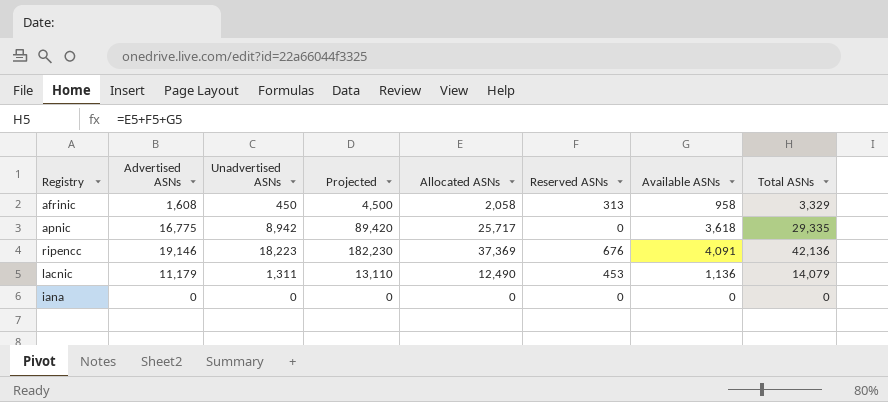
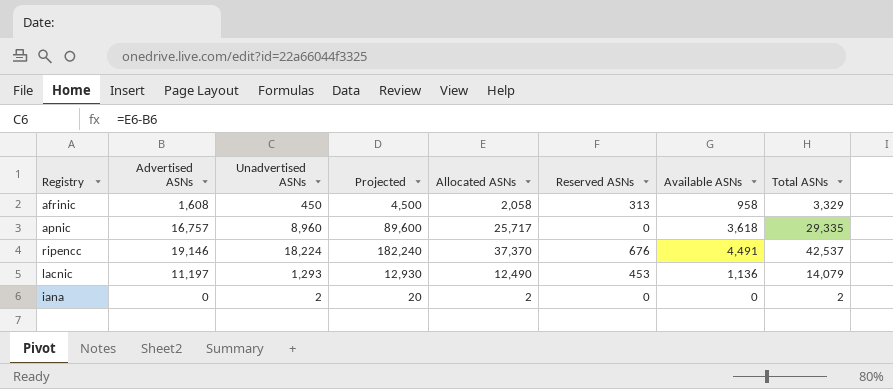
apnic | Advertised ASNs: 16,775 -> 16,757
apnic | Unadvertised ASNs: 8,942 -> 8,960
apnic | Projected: 89,420 -> 89,600
ripencc | Unadvertised ASNs: 18,223 -> 18,224
ripencc | Projected: 182,230 -> 182,240
ripencc | Allocated ASNs: 37,369 -> 37,370
ripencc | Available ASNs: 4,091 -> 4,491
ripencc | Total ASNs: 42,136 -> 42,537
lacnic | Advertised ASNs: 11,179 -> 11,197
lacnic | Unadvertised ASNs: 1,311 -> 1,293
lacnic | Projected: 13,110 -> 12,930
iana | Unadvertised ASNs: 0 -> 2
iana | Projected: 0 -> 20
iana | Allocated ASNs: 0 -> 2
iana | Total ASNs: 0 -> 2

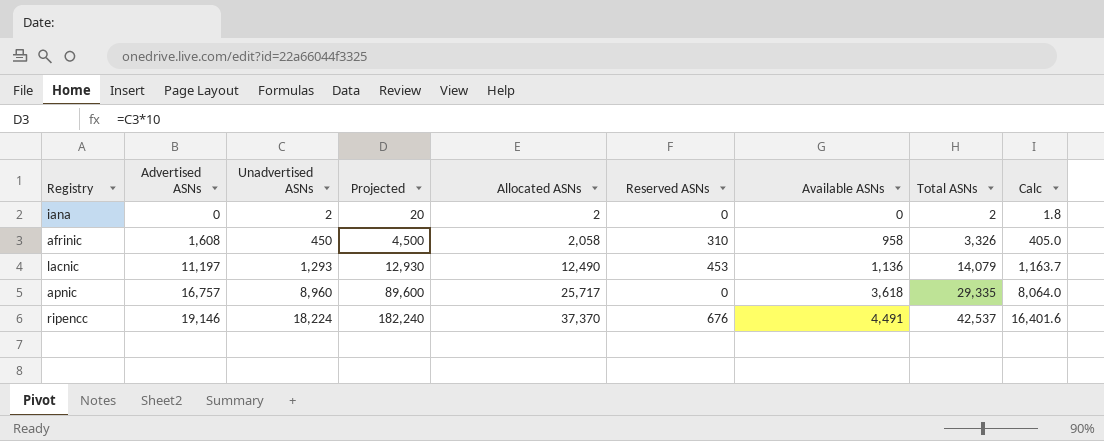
row order: none -> Advertised ASNs ascending
column Calc | formula: none -> [Unadvertised ASNs] * 0.9
afrinic | Reserved ASNs: 313 -> 310
afrinic | Total ASNs: 3,329 -> 3,326

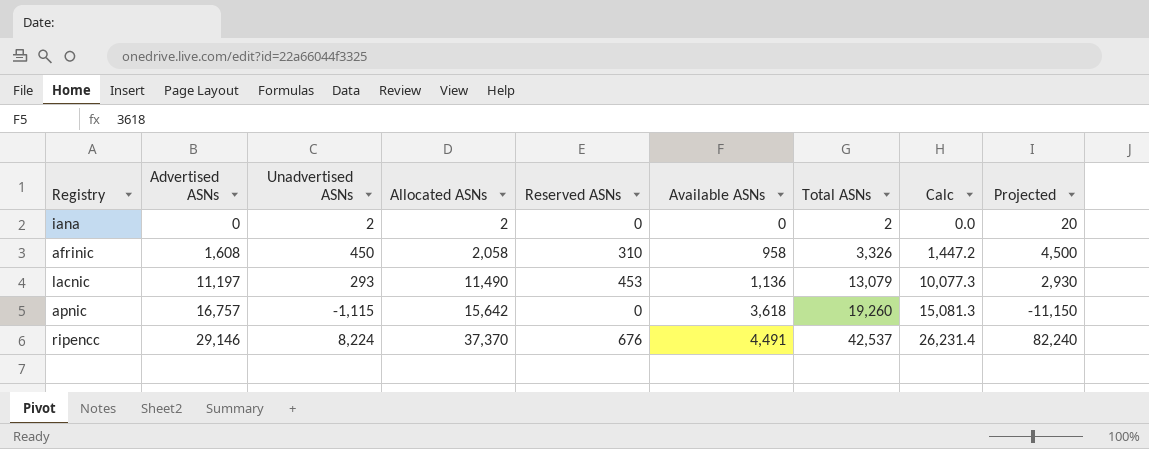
column Calc | formula: [Unadvertised ASNs] * 0.9 -> [Advertised ASNs] * 0.9
column Projected | position: 4 -> 9
lacnic | Unadvertised ASNs: 1,293 -> 293
lacnic | Allocated ASNs: 12,490 -> 11,490
lacnic | Total ASNs: 14,079 -> 13,079
lacnic | Projected: 12,930 -> 2,930
apnic | Unadvertised ASNs: 8,960 -> -1,115
apnic | Allocated ASNs: 25,717 -> 15,642
apnic | Total ASNs: 29,335 -> 19,260
apnic | Projected: 89,600 -> -11,150
ripencc | Advertised ASNs: 19,146 -> 29,146
ripencc | Unadvertised ASNs: 18,224 -> 8,224
ripencc | Projected: 182,240 -> 82,240

